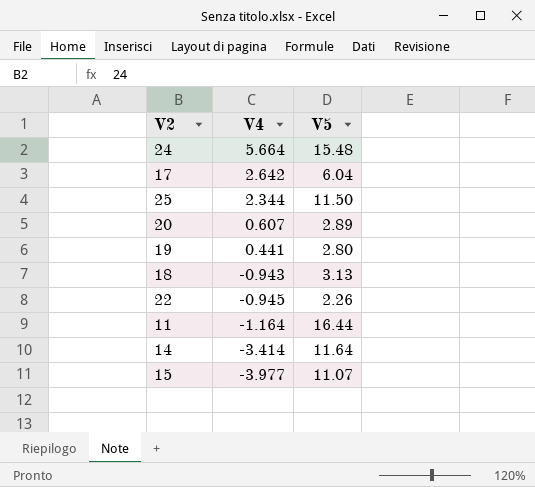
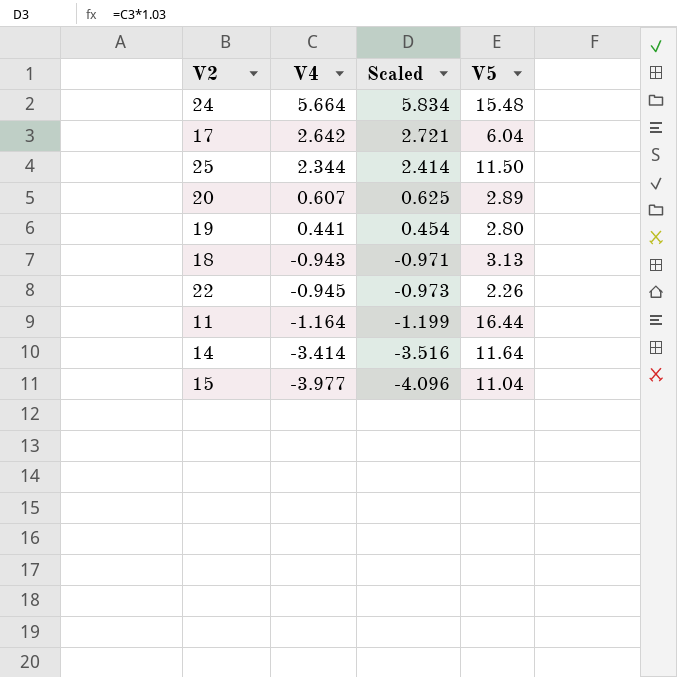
column Scaled | formula: none -> [V4] * 1.03
15 | V5: 11.07 -> 11.04

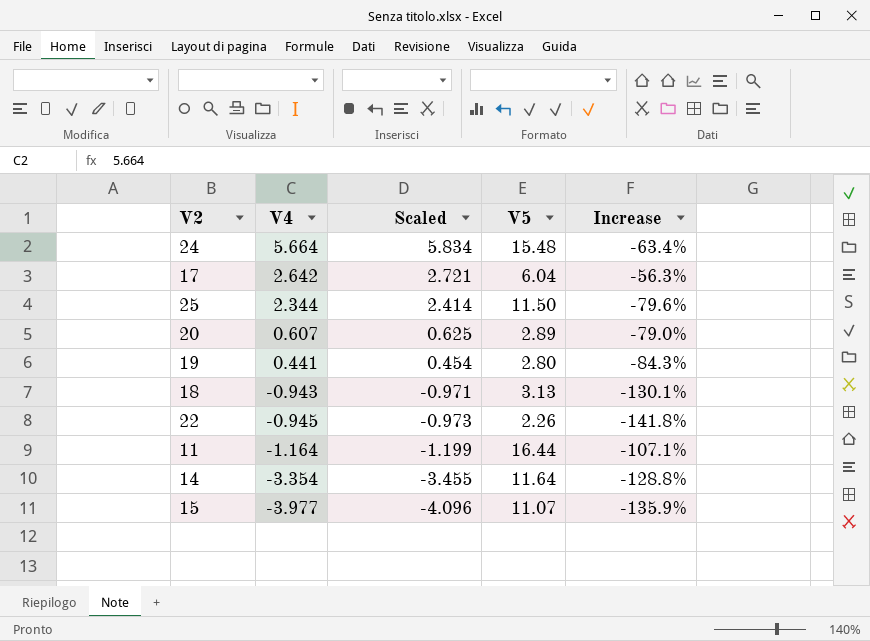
column Increase | formula: none -> ([V4] - [V5]) / [V5]
14 | V4: -3.414 -> -3.354
14 | Scaled: -3.516 -> -3.455
15 | V5: 11.04 -> 11.07

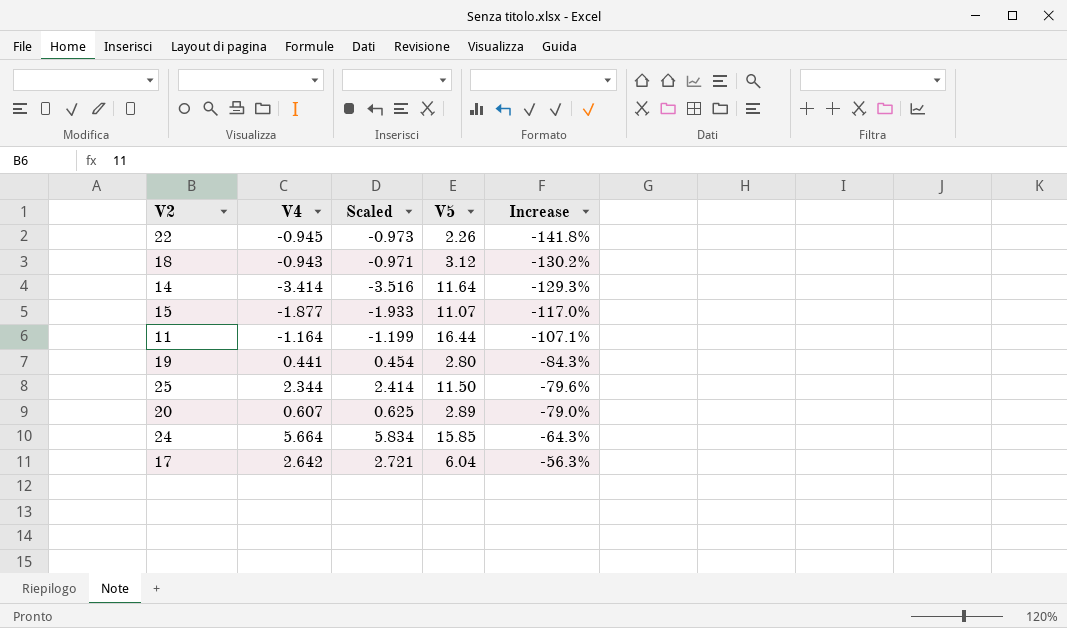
row order: V4 descending -> Increase ascending
18 | V5: 3.13 -> 3.12
18 | Increase: -130.1% -> -130.2%
14 | V4: -3.354 -> -3.414
14 | Scaled: -3.455 -> -3.516
14 | Increase: -128.8% -> -129.3%
15 | V4: -3.977 -> -1.877
15 | Scaled: -4.096 -> -1.933
15 | Increase: -135.9% -> -117.0%
24 | V5: 15.48 -> 15.85
24 | Increase: -63.4% -> -64.3%

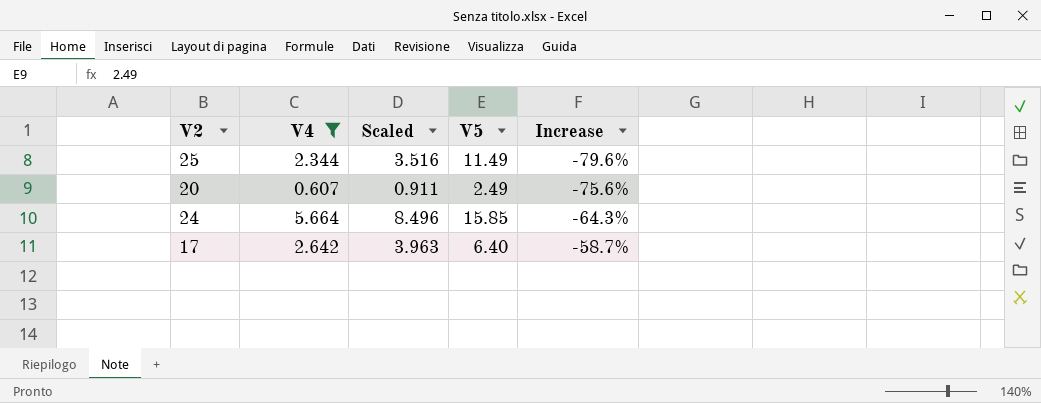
filter: none -> V4 >= 0.607
column Scaled | formula: [V4] * 1.03 -> [V4] * 1.5
25 | V5: 11.50 -> 11.49
20 | V5: 2.89 -> 2.49
20 | Increase: -79.0% -> -75.6%
17 | V5: 6.04 -> 6.40
17 | Increase: -56.3% -> -58.7%

